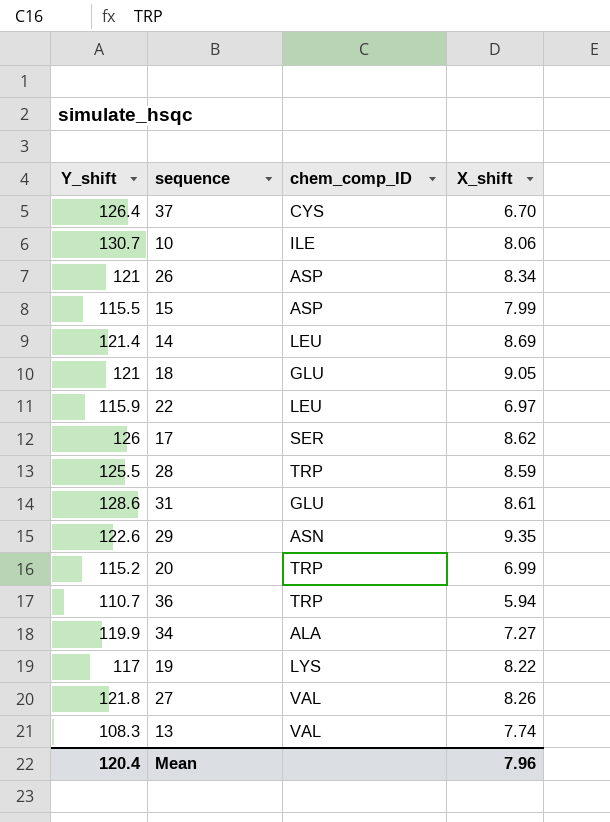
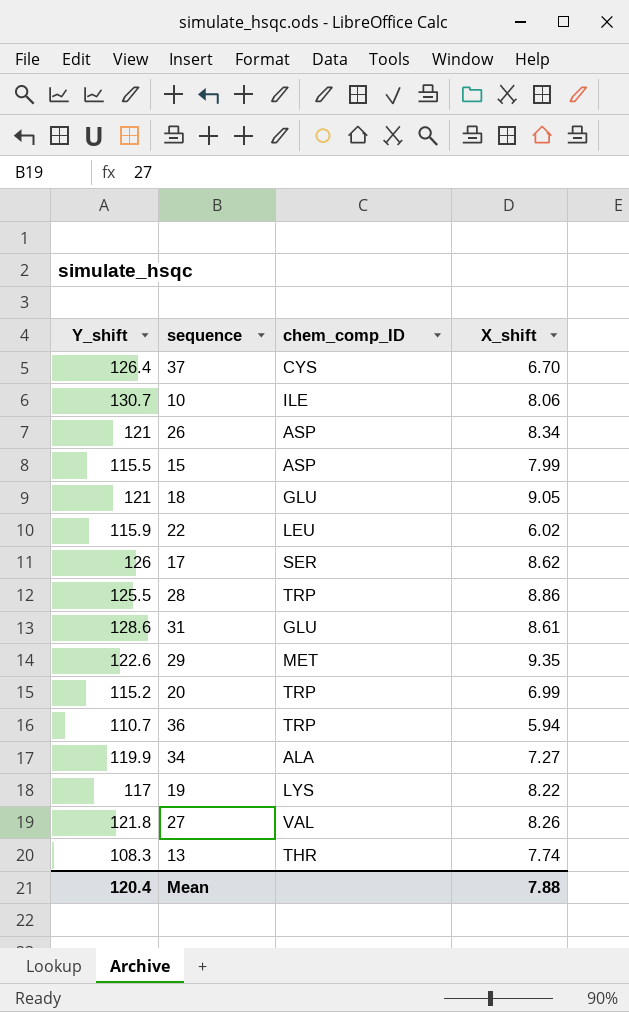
row 14: 121.4 | LEU | 8.69 -> none
22 | X_shift: 6.97 -> 6.02
28 | X_shift: 8.59 -> 8.86
29 | chem_comp_ID: ASN -> MET
13 | chem_comp_ID: VAL -> THR
Mean | X_shift: 7.96 -> 7.88

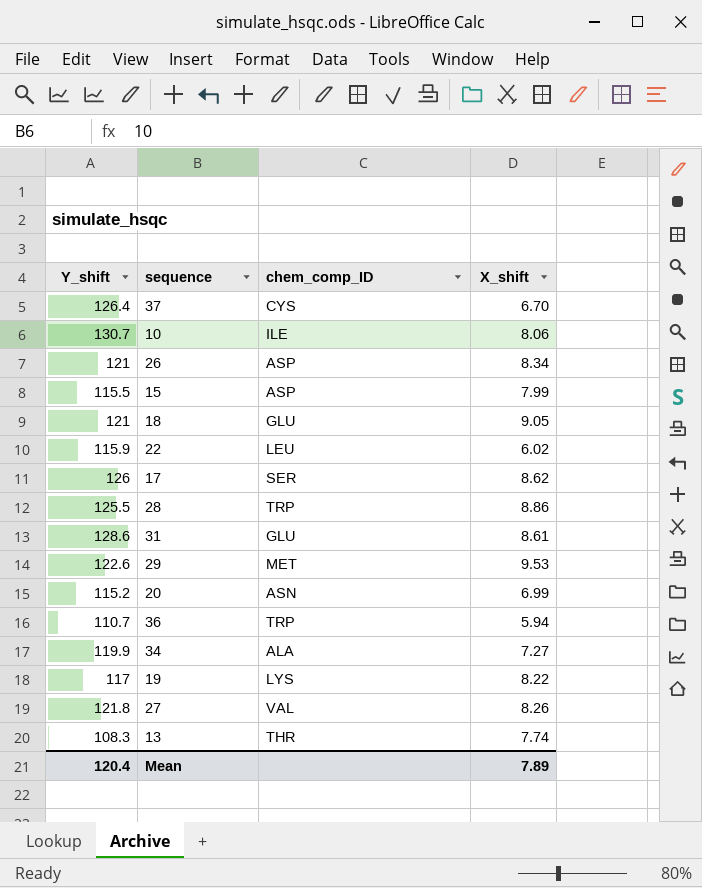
29 | X_shift: 9.35 -> 9.53
20 | chem_comp_ID: TRP -> ASN
Mean | X_shift: 7.88 -> 7.89

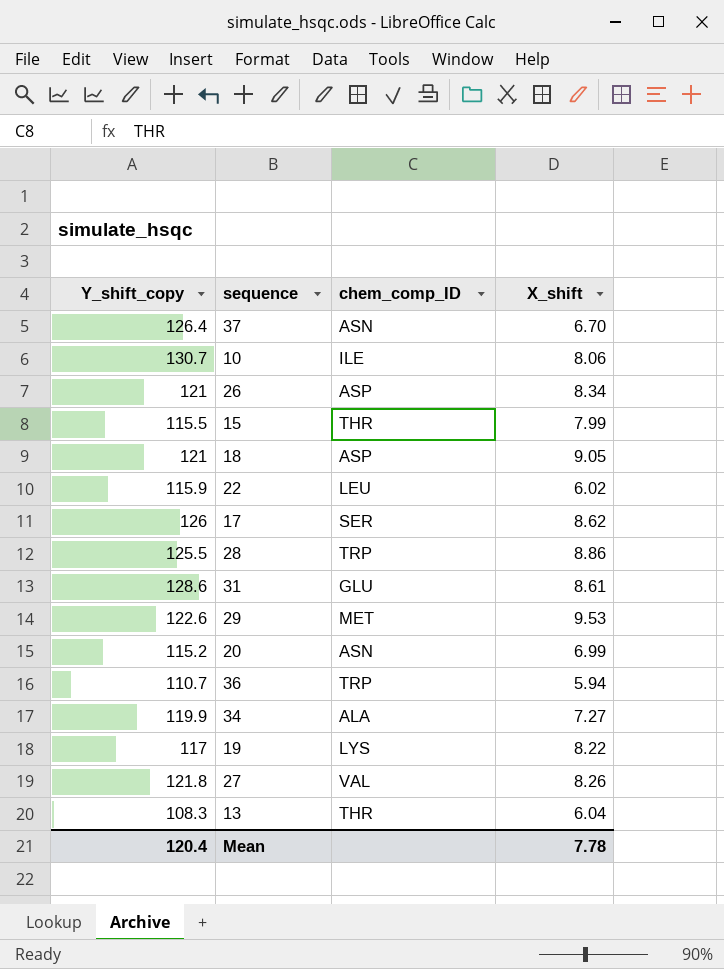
column name: Y_shift -> Y_shift_copy
37 | chem_comp_ID: CYS -> ASN
15 | chem_comp_ID: ASP -> THR
18 | chem_comp_ID: GLU -> ASP
13 | X_shift: 7.74 -> 6.04
Mean | X_shift: 7.89 -> 7.78

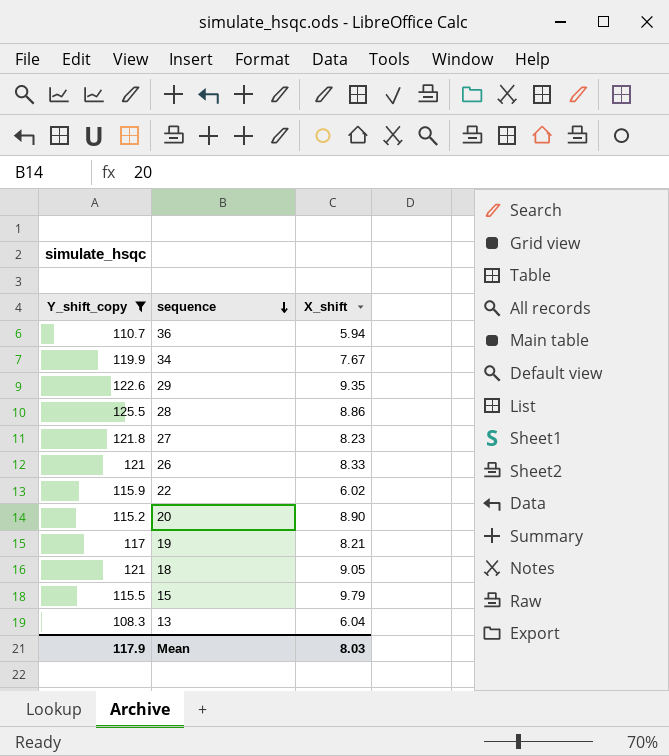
filter: none -> Y_shift_copy <= 125.5
row order: none -> sequence descending
column chem_comp_ID | position: 3 -> none
34 | X_shift: 7.27 -> 7.67
29 | X_shift: 9.53 -> 9.35
27 | X_shift: 8.26 -> 8.23
26 | X_shift: 8.34 -> 8.33
20 | X_shift: 6.99 -> 8.90
19 | X_shift: 8.22 -> 8.21
15 | X_shift: 7.99 -> 9.79
Mean | Y_shift_copy: 120.4 -> 117.9
Mean | X_shift: 7.78 -> 8.03

